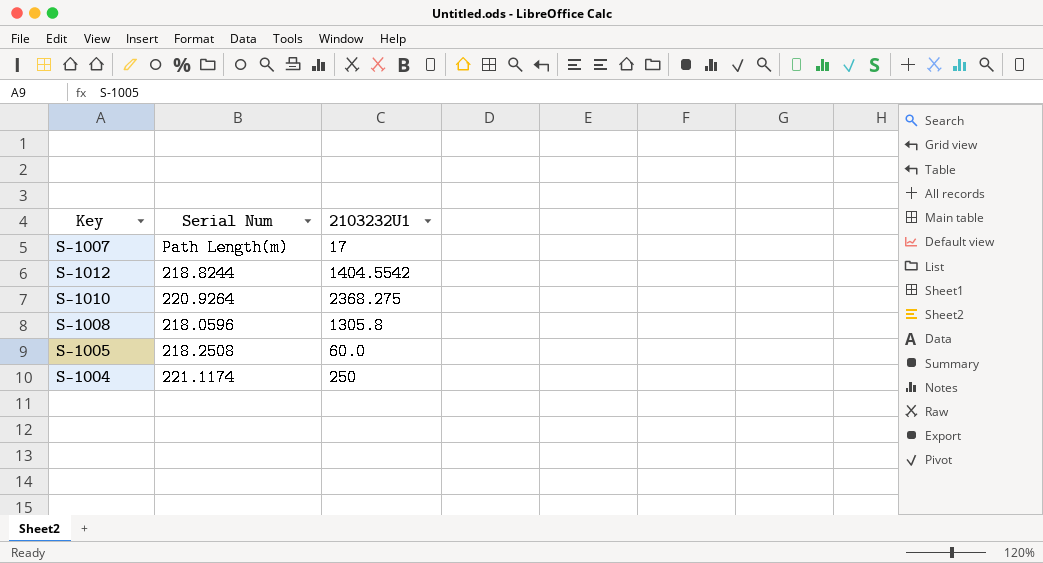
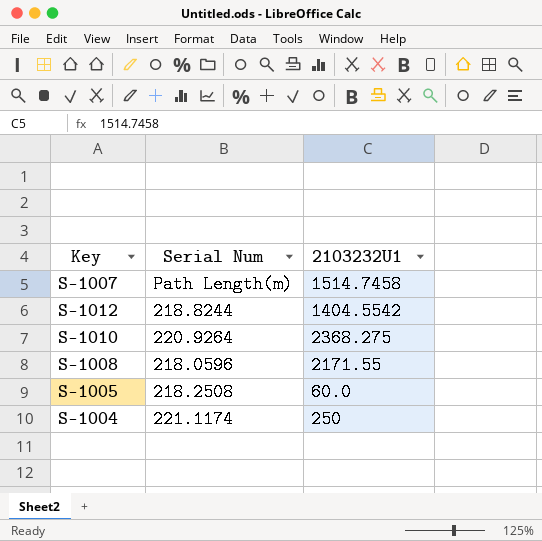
S-1007 | 2103232U1: 17 -> 1514.7458
S-1008 | 2103232U1: 1305.8 -> 2171.55

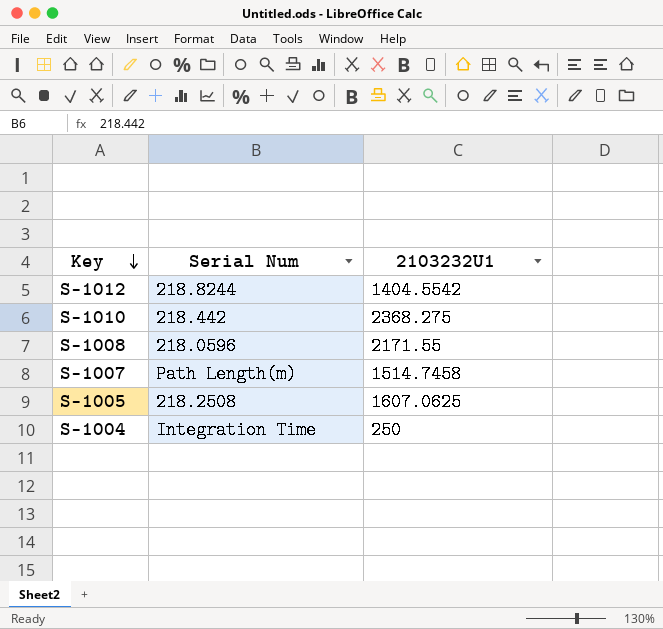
row order: none -> Key descending
S-1010 | Serial Num: 220.9264 -> 218.442
S-1005 | 2103232U1: 60.0 -> 1607.0625
S-1004 | Serial Num: 221.1174 -> Integration Time

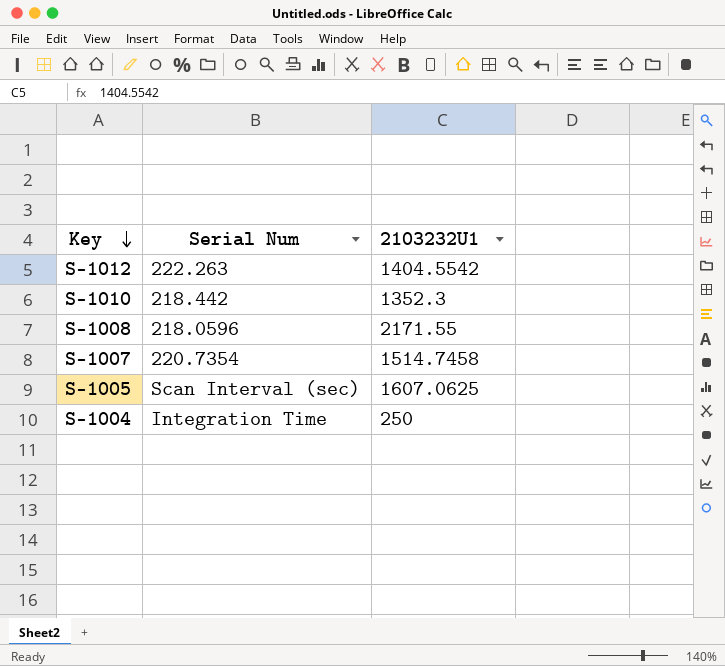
S-1012 | Serial Num: 218.8244 -> 222.263
S-1010 | 2103232U1: 2368.275 -> 1352.3
S-1007 | Serial Num: Path Length(m) -> 220.7354
S-1005 | Serial Num: 218.2508 -> Scan Interval (sec)

